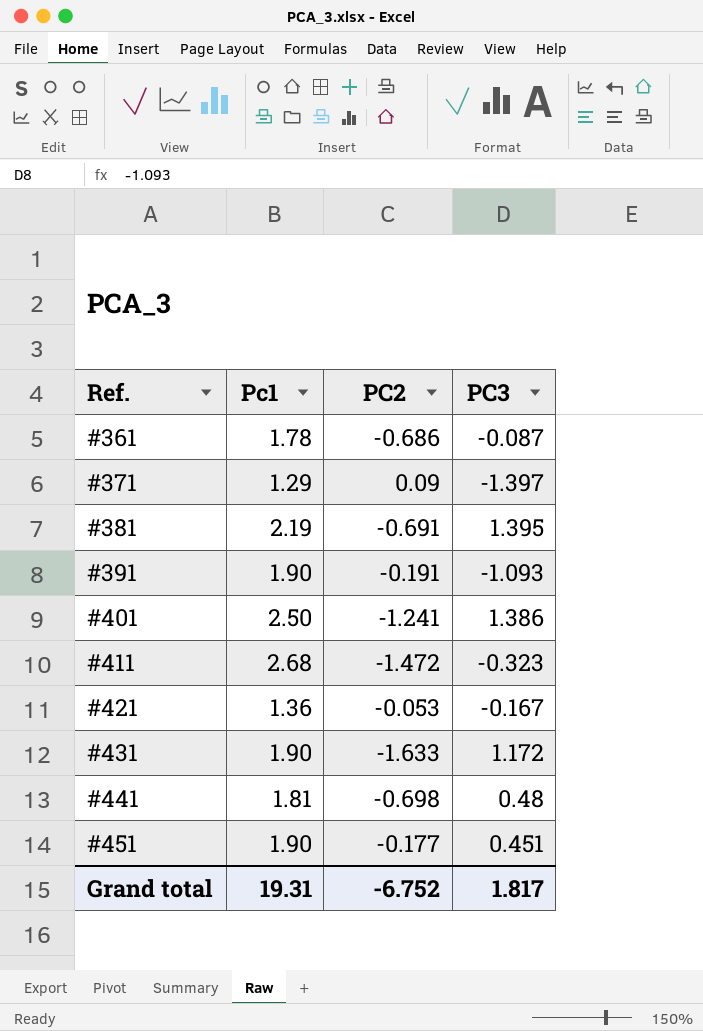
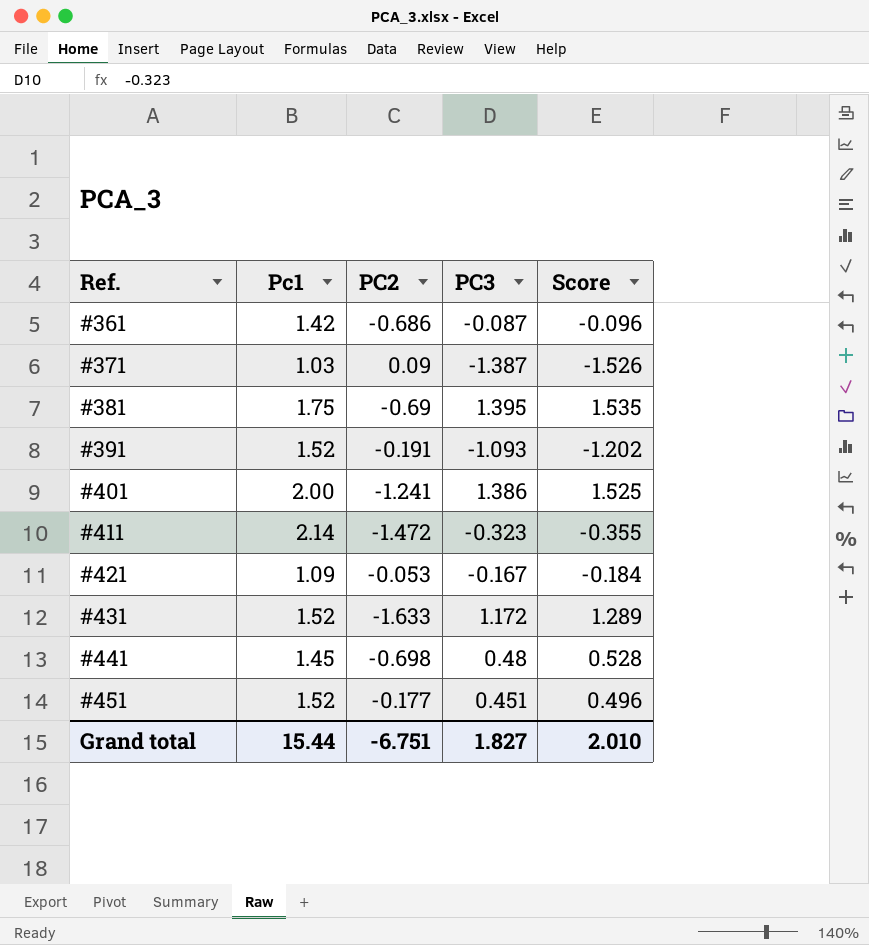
column Score | formula: none -> [PC3] * 1.1
#361 | Pc1: 1.78 -> 1.42
#371 | Pc1: 1.29 -> 1.03
#371 | PC3: -1.397 -> -1.387
#381 | Pc1: 2.19 -> 1.75
#381 | PC2: -0.691 -> -0.69
#391 | Pc1: 1.90 -> 1.52
#401 | Pc1: 2.50 -> 2.00
#411 | Pc1: 2.68 -> 2.14
#421 | Pc1: 1.36 -> 1.09
#431 | Pc1: 1.90 -> 1.52
#441 | Pc1: 1.81 -> 1.45
#451 | Pc1: 1.90 -> 1.52
Grand total | Pc1: 19.31 -> 15.44
Grand total | PC2: -6.752 -> -6.751
Grand total | PC3: 1.817 -> 1.827

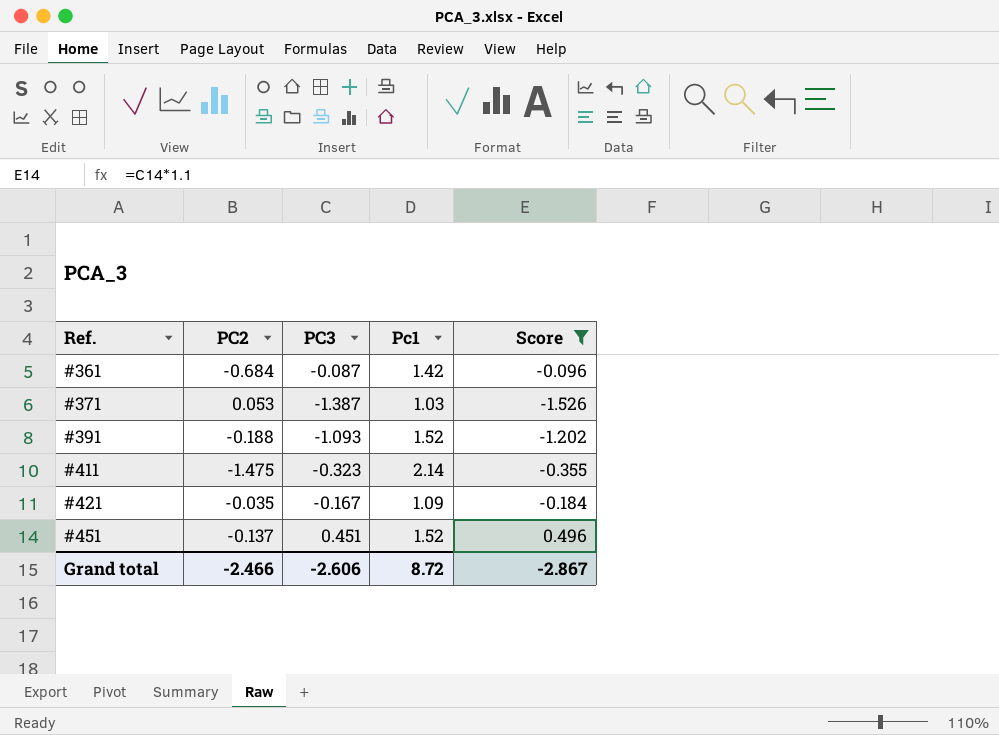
filter: none -> Score <= 0.496
column Pc1 | position: 2 -> 4
#361 | PC2: -0.686 -> -0.684
#371 | PC2: 0.09 -> 0.053
#391 | PC2: -0.191 -> -0.188
#411 | PC2: -1.472 -> -1.475
#421 | PC2: -0.053 -> -0.035
#451 | PC2: -0.177 -> -0.137
Grand total | PC2: -6.751 -> -2.466
Grand total | PC3: 1.827 -> -2.606
Grand total | Pc1: 15.44 -> 8.72
Grand total | Score: 2.010 -> -2.867

